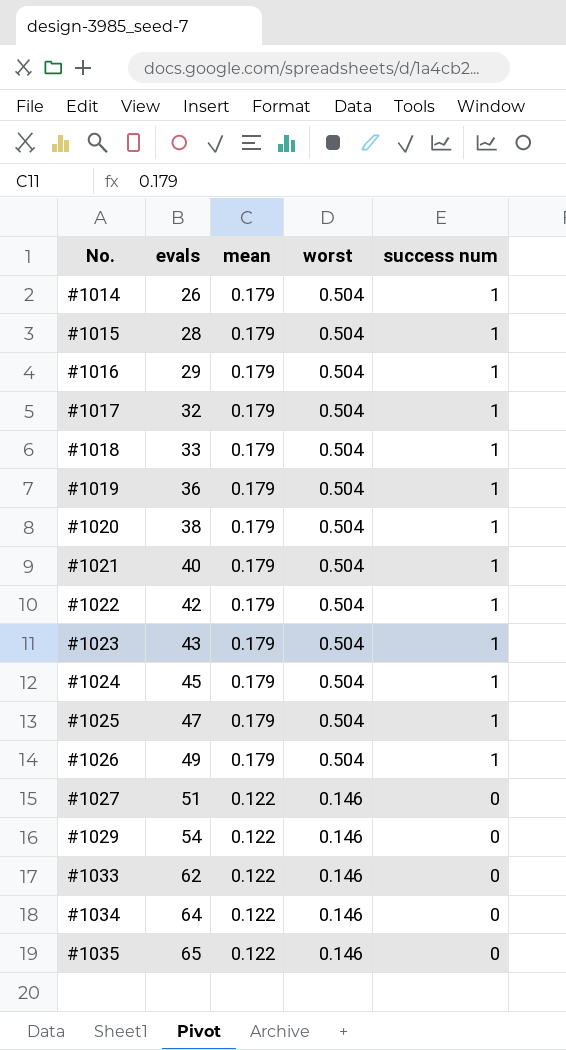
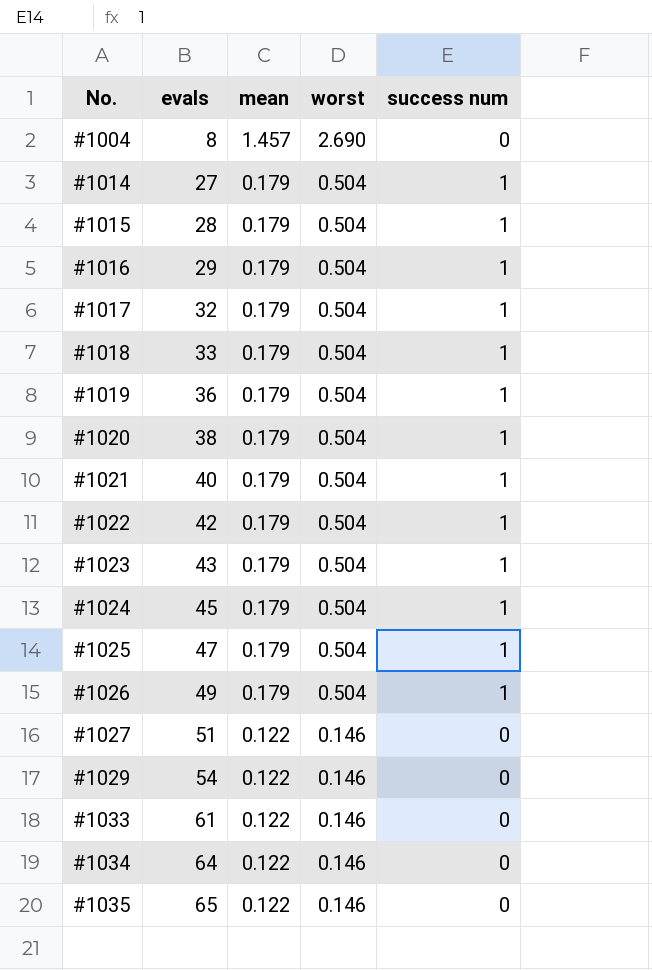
row #1004: none -> 8 | 1.457 | 2.690 | 0
#1014 | evals: 26 -> 27
#1033 | evals: 62 -> 61

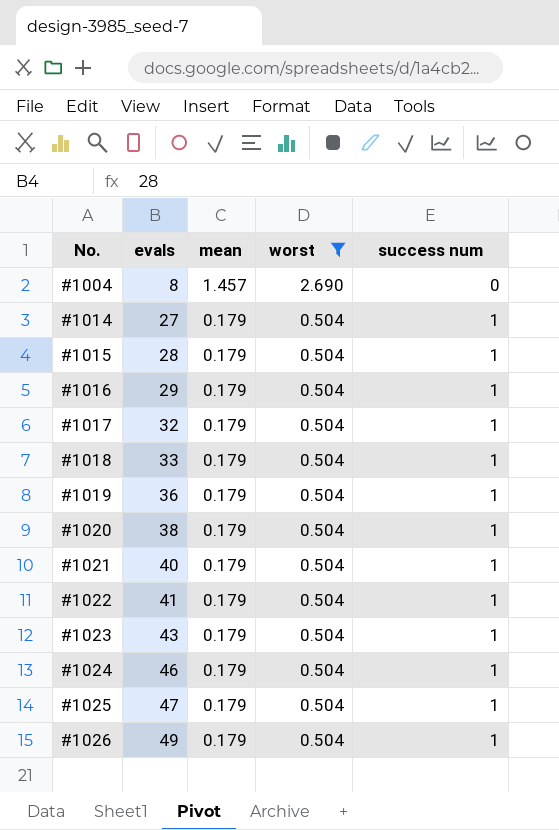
filter: none -> worst != 0.146
#1022 | evals: 42 -> 41
#1024 | evals: 45 -> 46

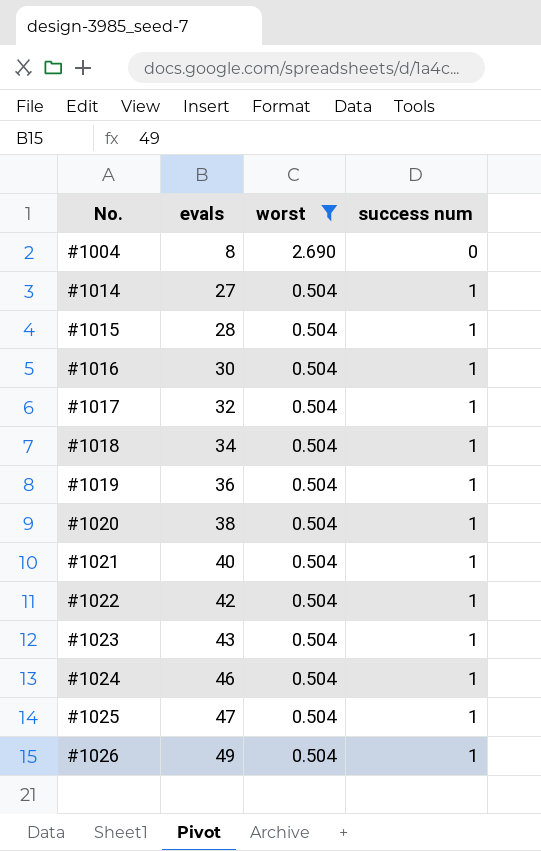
column mean | position: 3 -> none
#1016 | evals: 29 -> 30
#1018 | evals: 33 -> 34
#1022 | evals: 41 -> 42

